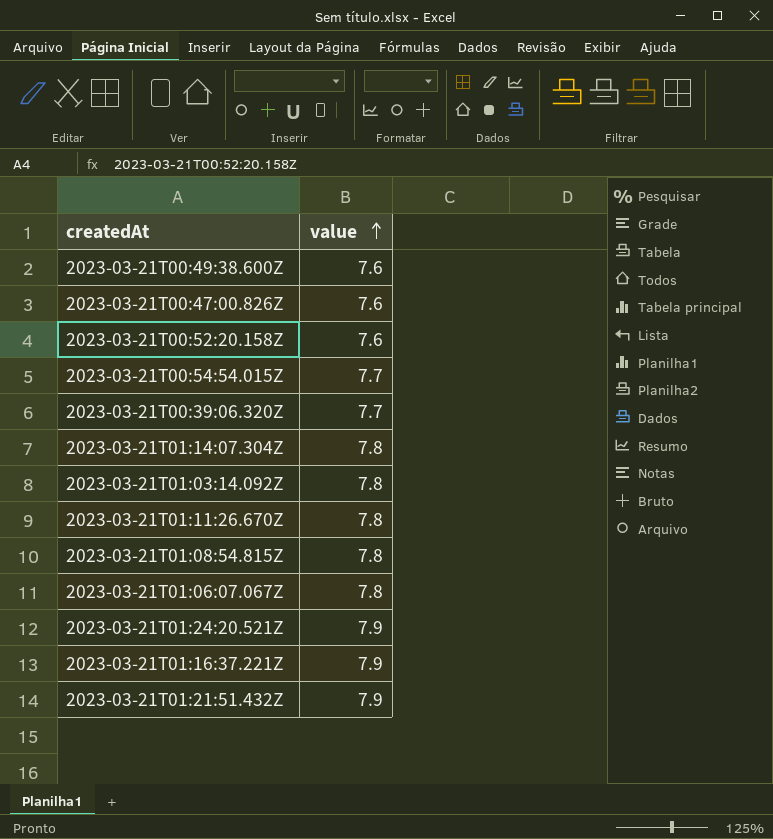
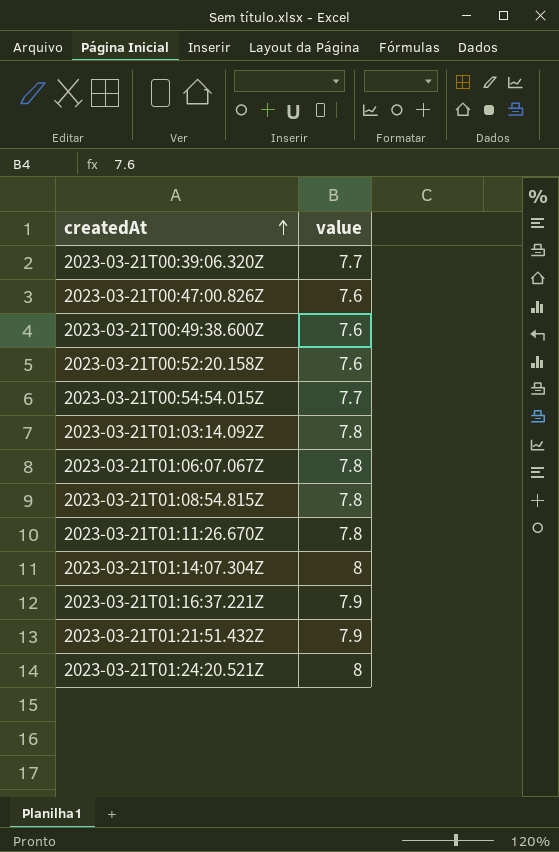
row order: value ascending -> createdAt ascending
2023-03-21T01:14:07.304Z | value: 7.8 -> 8
2023-03-21T01:24:20.521Z | value: 7.9 -> 8

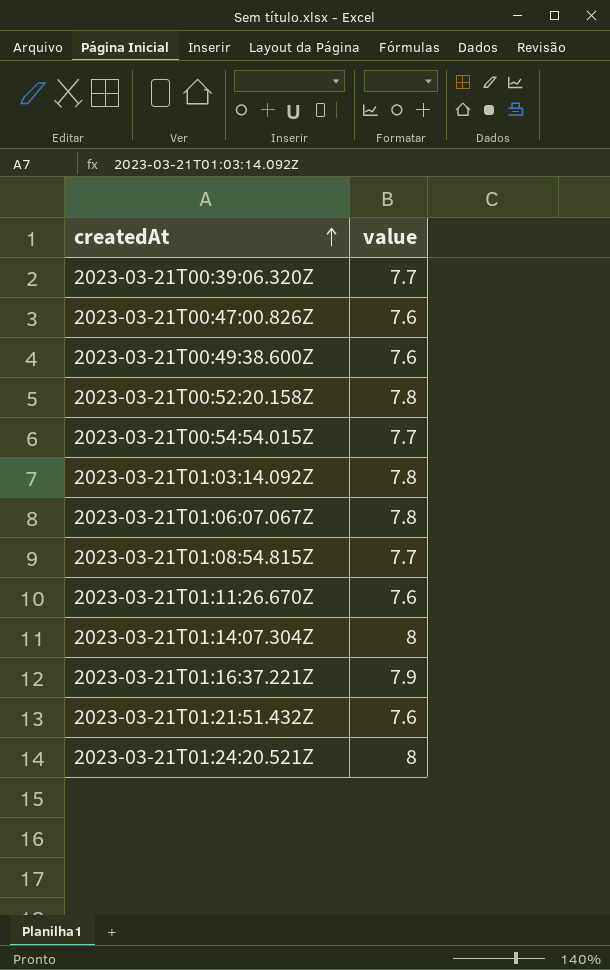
2023-03-21T00:52:20.158Z | value: 7.6 -> 7.8
2023-03-21T01:08:54.815Z | value: 7.8 -> 7.7
2023-03-21T01:11:26.670Z | value: 7.8 -> 7.6
2023-03-21T01:21:51.432Z | value: 7.9 -> 7.6

